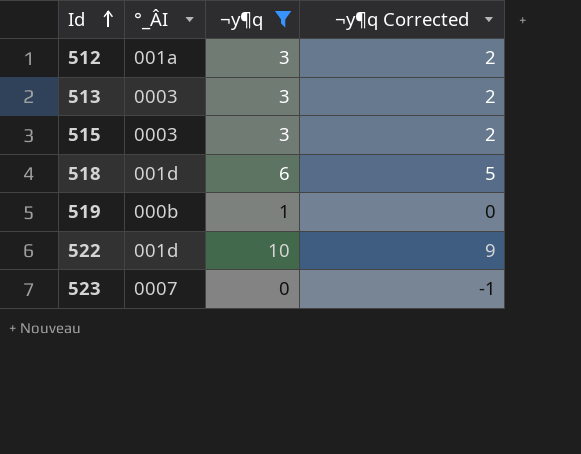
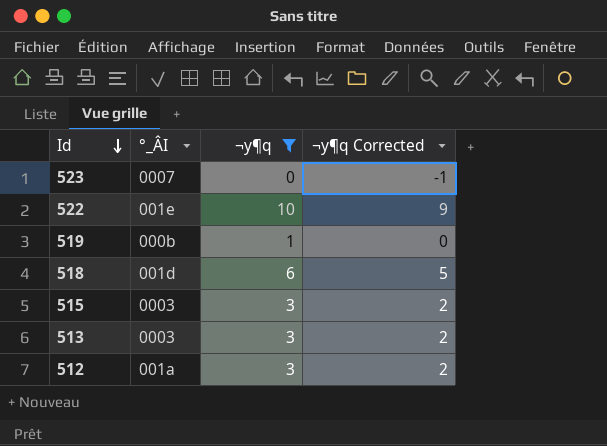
row order: Id ascending -> Id descending
522 | °_ÂI: 001d -> 001e

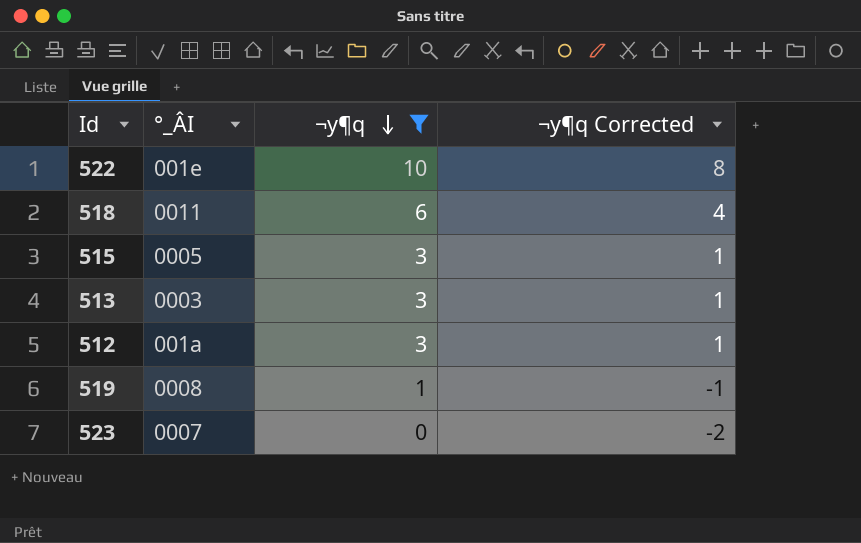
row order: Id descending -> ¬y¶q descending
column ¬y¶q Corrected | formula: [¬y¶q] - 1 -> [¬y¶q] - 2
518 | °_ÂI: 001d -> 0011
515 | °_ÂI: 0003 -> 0005
519 | °_ÂI: 000b -> 0008

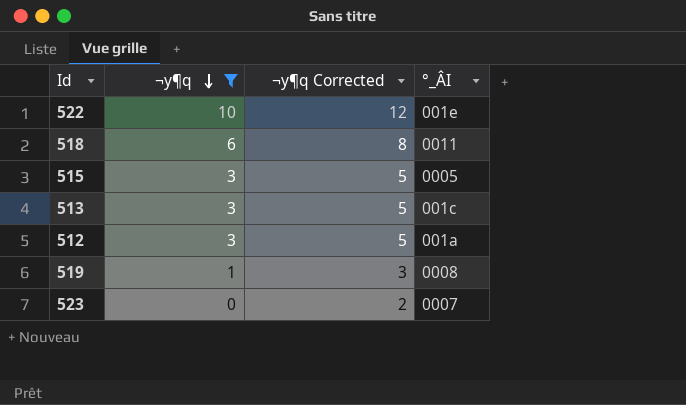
column ¬y¶q Corrected | formula: [¬y¶q] - 2 -> [¬y¶q] + 2
column °_ÂI | position: 2 -> 4
513 | °_ÂI: 0003 -> 001c

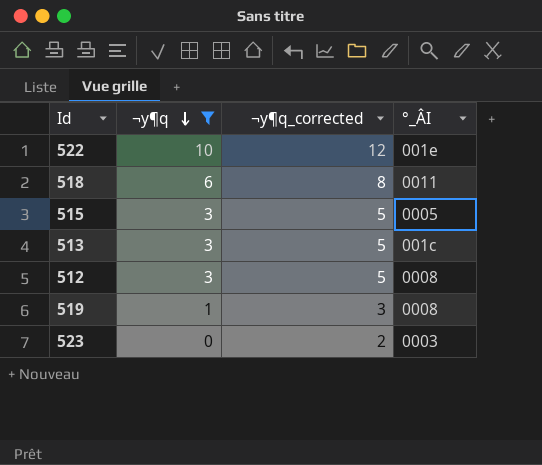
column name: ¬y¶q Corrected -> ¬y¶q_corrected
512 | °_ÂI: 001a -> 0008
523 | °_ÂI: 0007 -> 0003

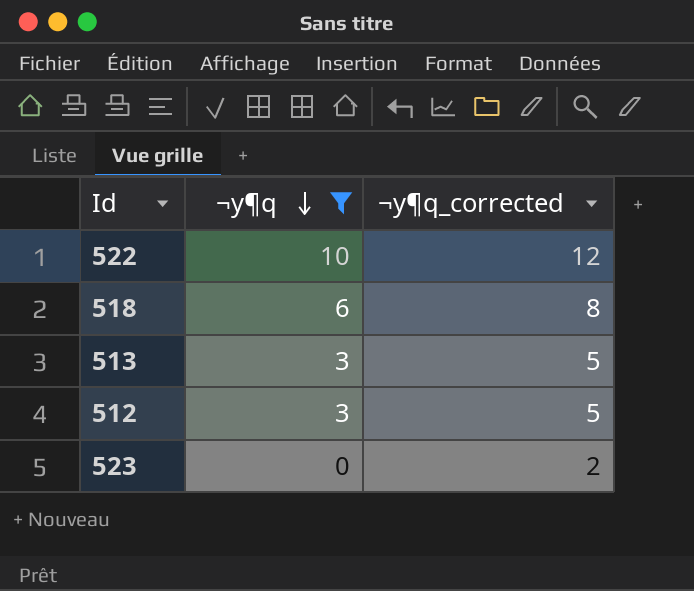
column °_ÂI | position: 4 -> none
row 515: 3 | 5 | 0005 -> none
row 519: 1 | 3 | 0008 -> none

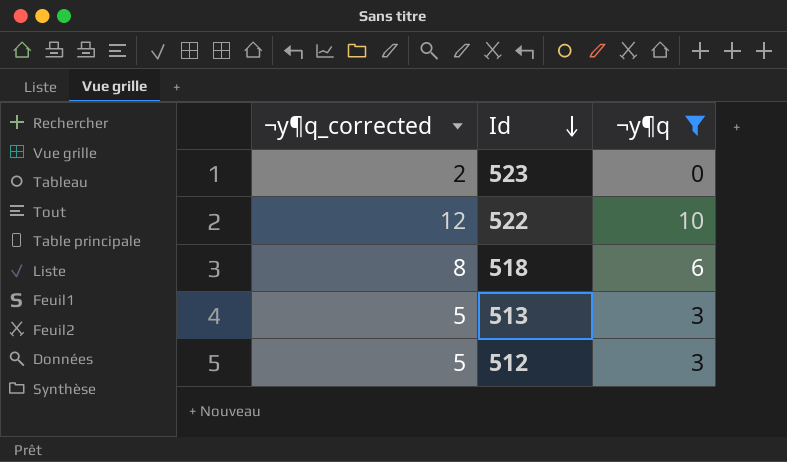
row order: ¬y¶q descending -> Id descending
column ¬y¶q_corrected | position: 3 -> 1

